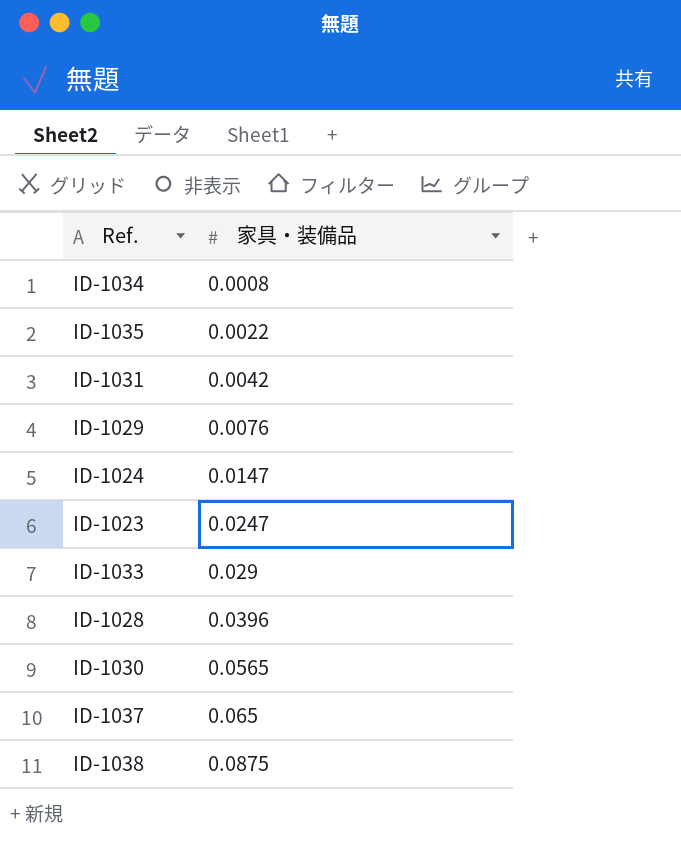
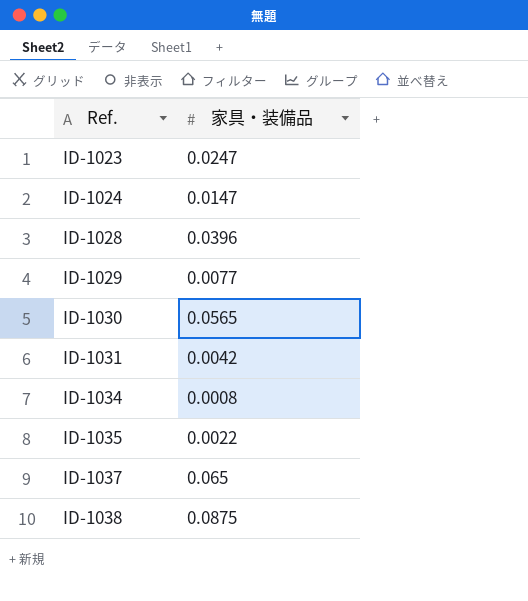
row order: 家具・装備品 ascending -> Ref. ascending
row ID-1033: 0.029 -> none
ID-1029 | 家具・装備品: 0.0076 -> 0.0077

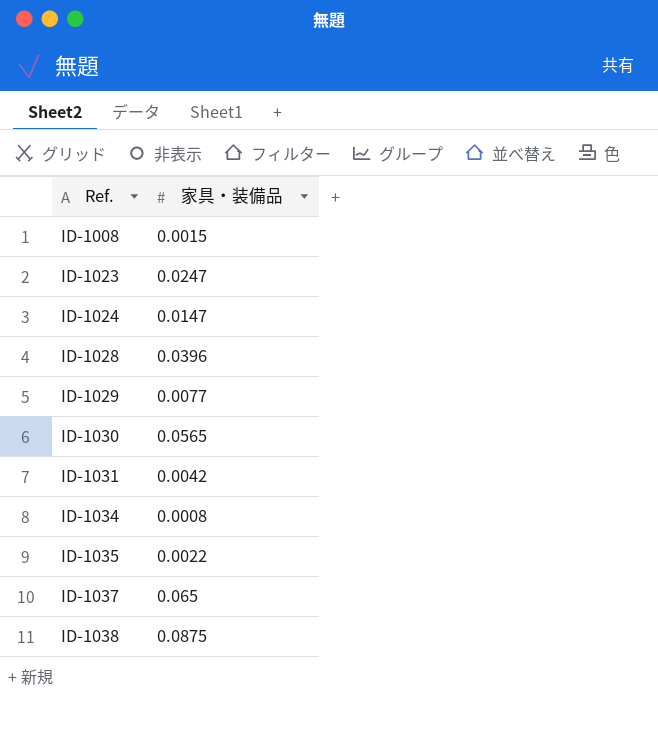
row ID-1008: none -> 0.0015

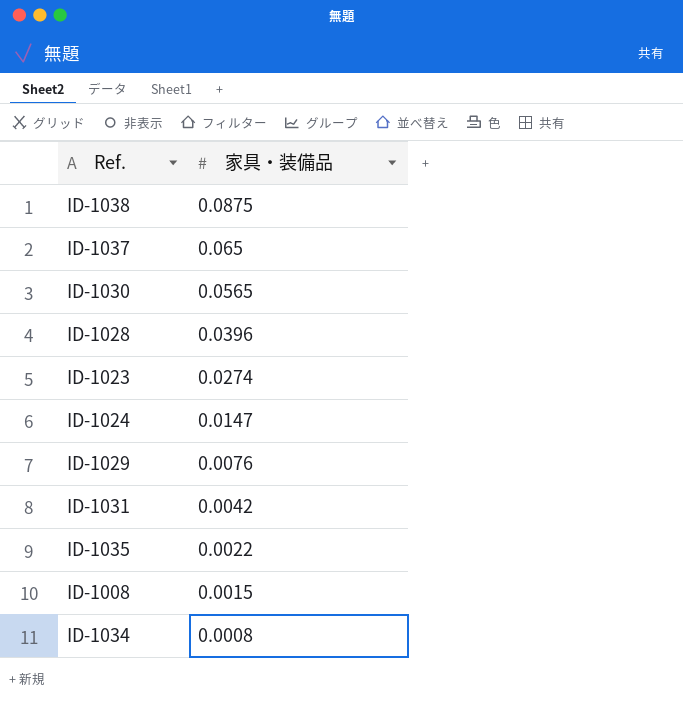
row order: Ref. ascending -> 家具・装備品 descending
ID-1023 | 家具・装備品: 0.0247 -> 0.0274
ID-1029 | 家具・装備品: 0.0077 -> 0.0076

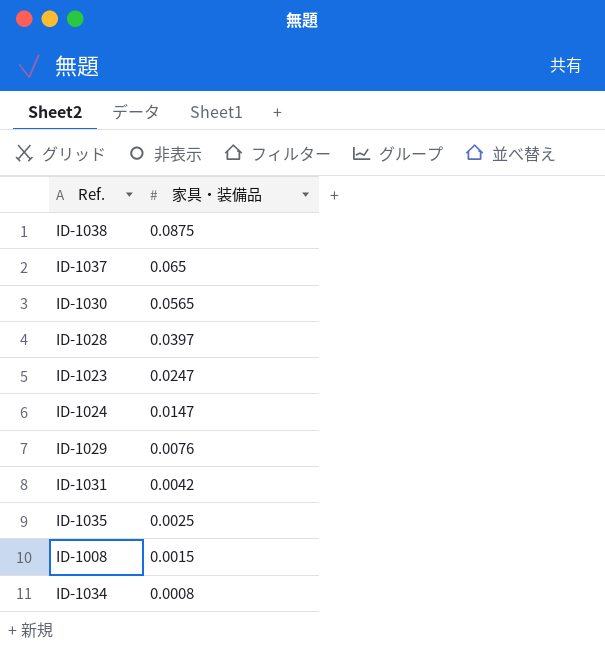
ID-1028 | 家具・装備品: 0.0396 -> 0.0397
ID-1023 | 家具・装備品: 0.0274 -> 0.0247
ID-1035 | 家具・装備品: 0.0022 -> 0.0025

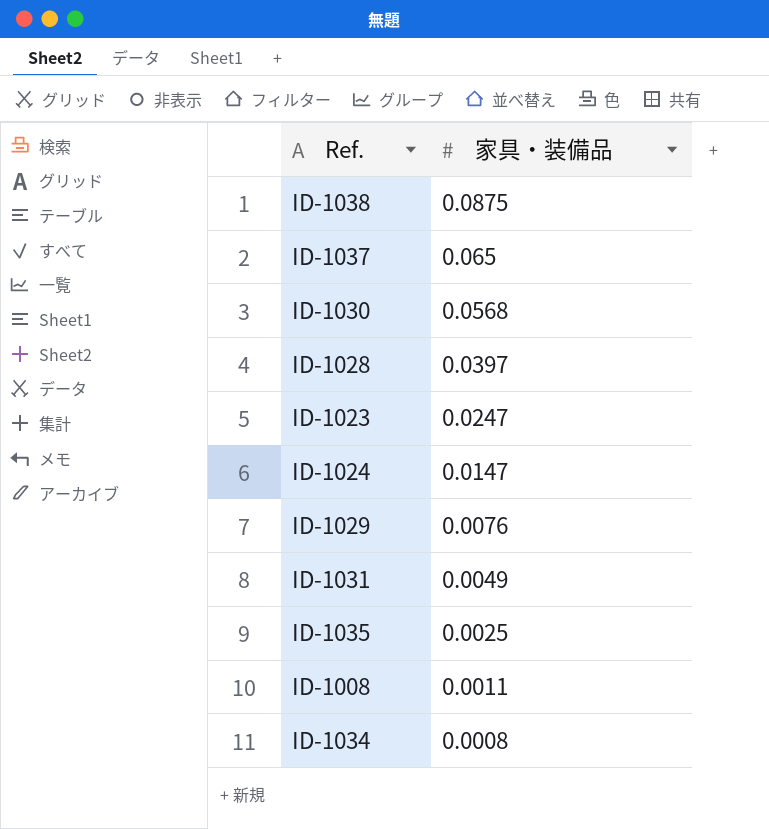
ID-1030 | 家具・装備品: 0.0565 -> 0.0568
ID-1031 | 家具・装備品: 0.0042 -> 0.0049
ID-1008 | 家具・装備品: 0.0015 -> 0.0011

